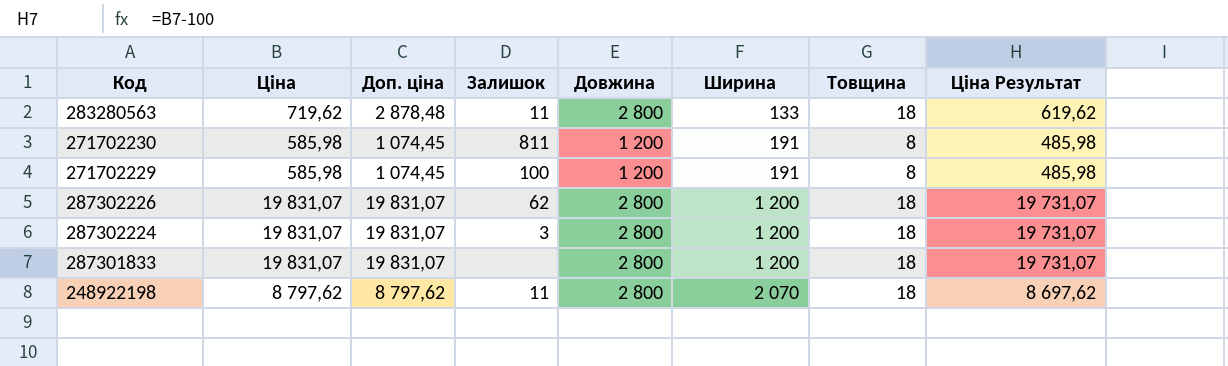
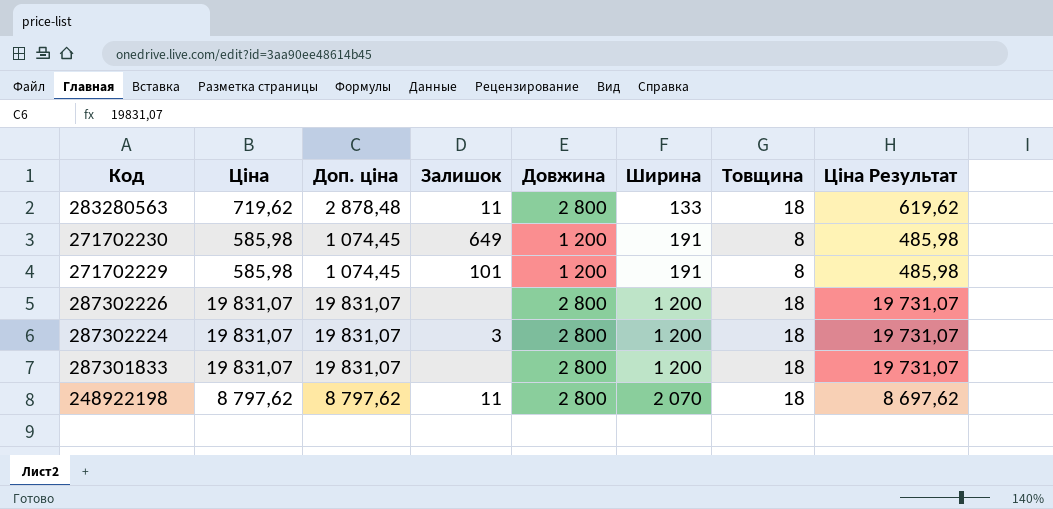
271702230 | Залишок: 811 -> 649
271702229 | Залишок: 100 -> 101
287302226 | Залишок: 62 -> none

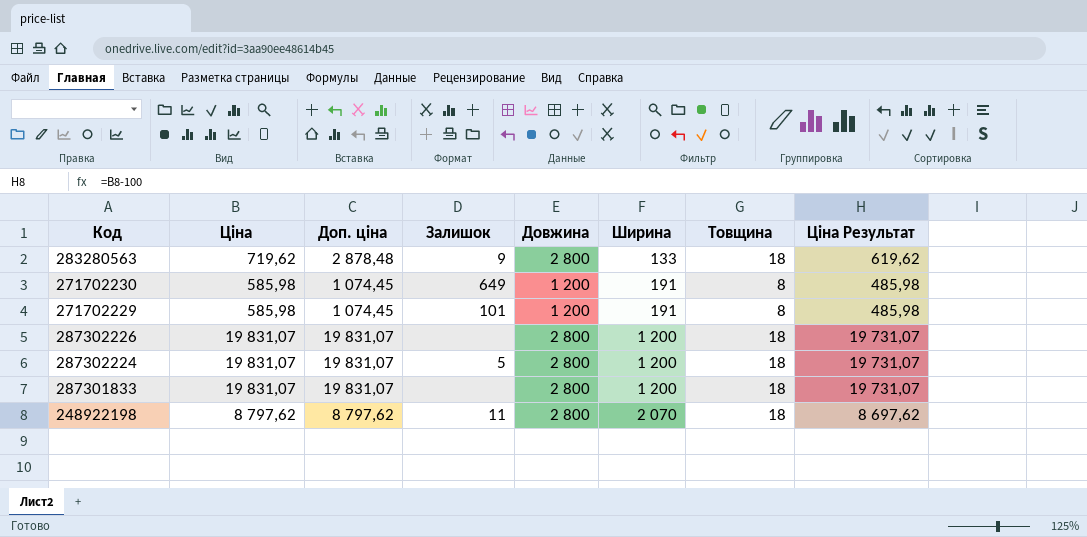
283280563 | Залишок: 11 -> 9
287302224 | Залишок: 3 -> 5

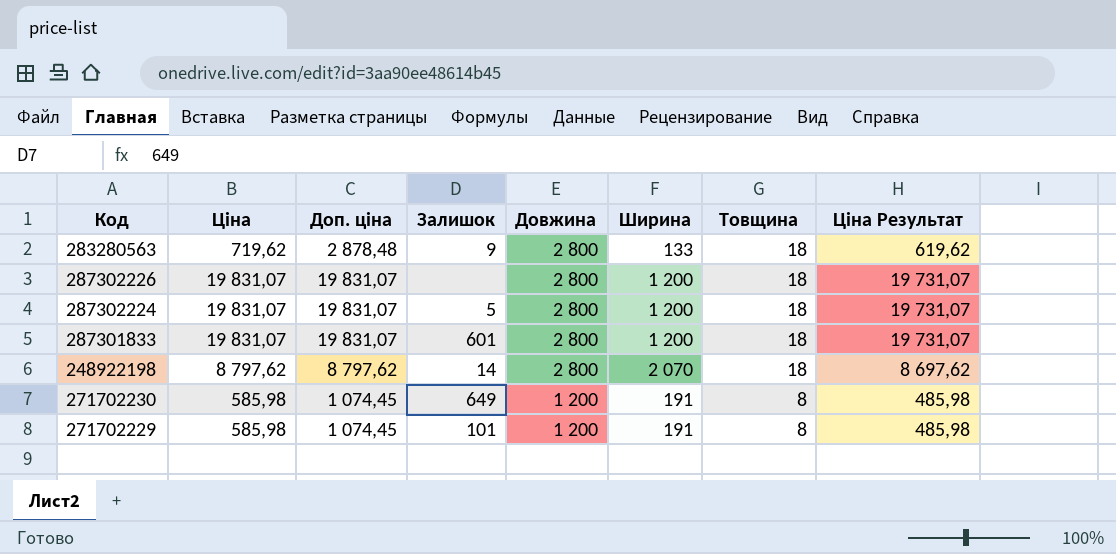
row order: Ширина ascending -> Довжина descending
287301833 | Залишок: none -> 601
248922198 | Залишок: 11 -> 14

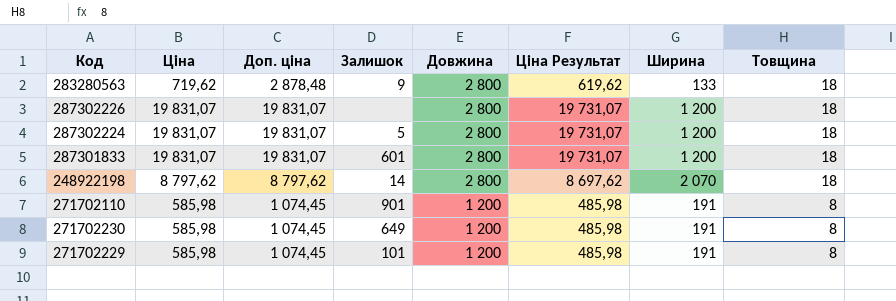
column Ціна Результат | position: 8 -> 6
row 271702110: none -> 585,98 | 1 074,45 | 901 | 1 200 | 485,98 | 191 | 8

